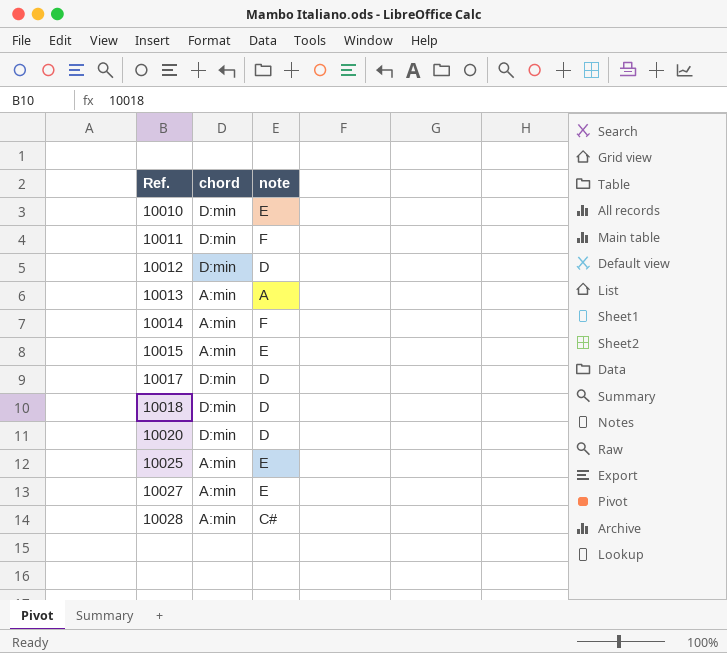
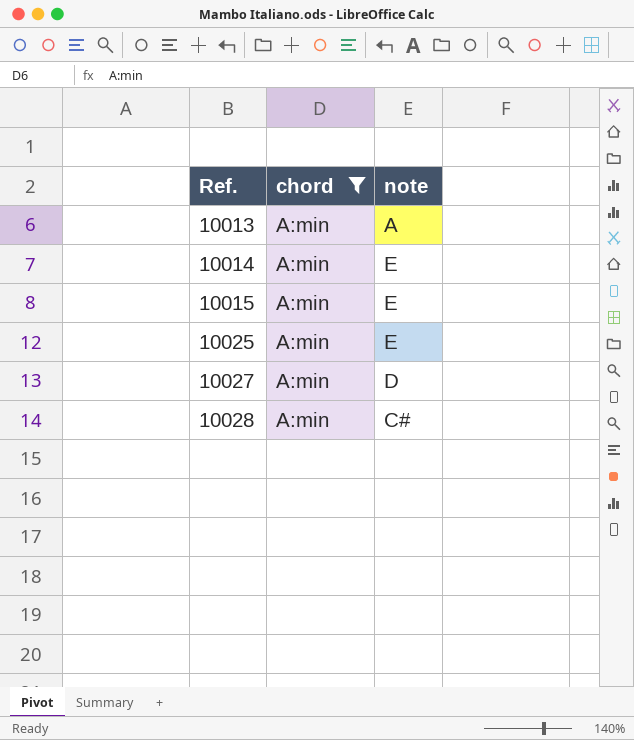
filter: none -> chord = A:min
10014 | note: F -> E
10027 | note: E -> D

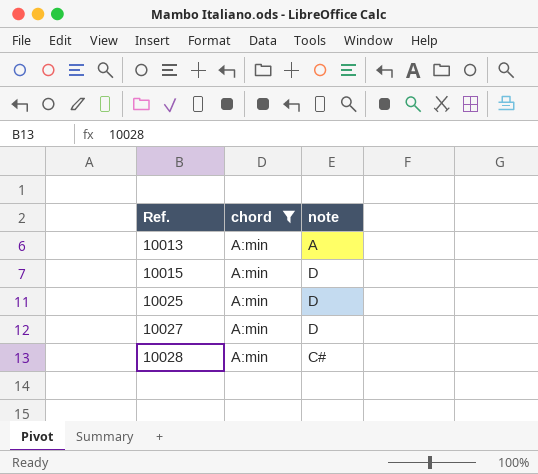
row 10014: A:min | E -> none
10015 | note: E -> D
10025 | note: E -> D

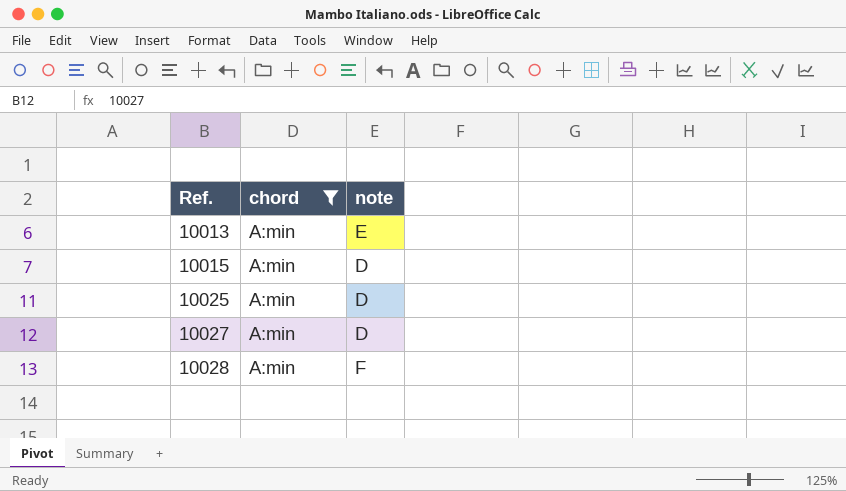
10013 | note: A -> E
10028 | note: C# -> F

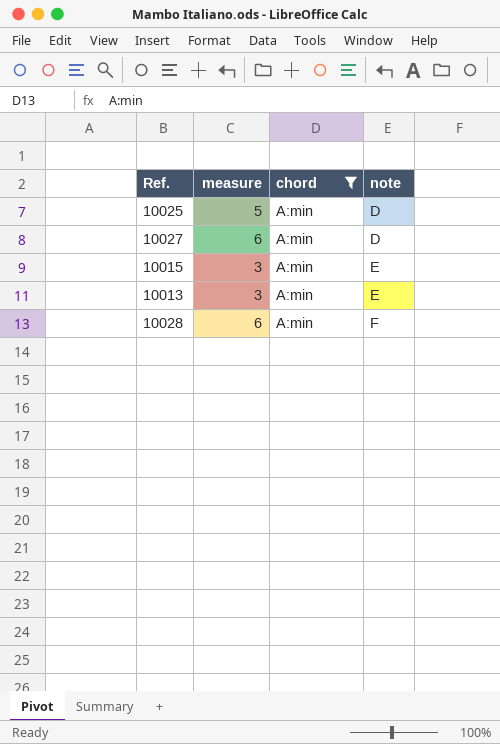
row order: Ref. ascending -> note ascending
column measure | position: none -> 2
10015 | note: D -> E

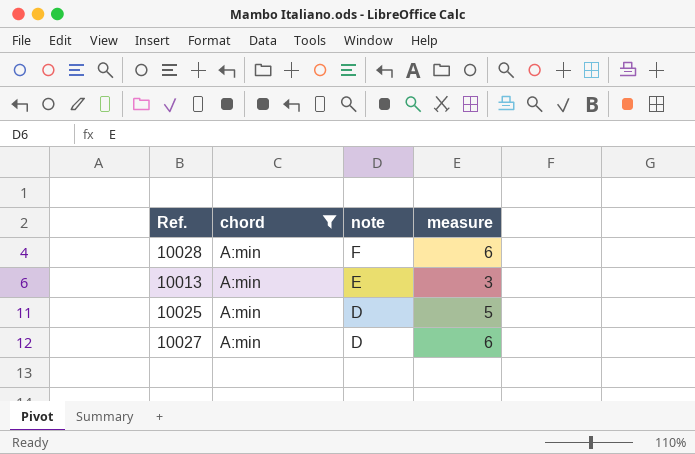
row order: note ascending -> note descending
column measure | position: 2 -> 4
row 10015: 3 | A:min | E -> none

